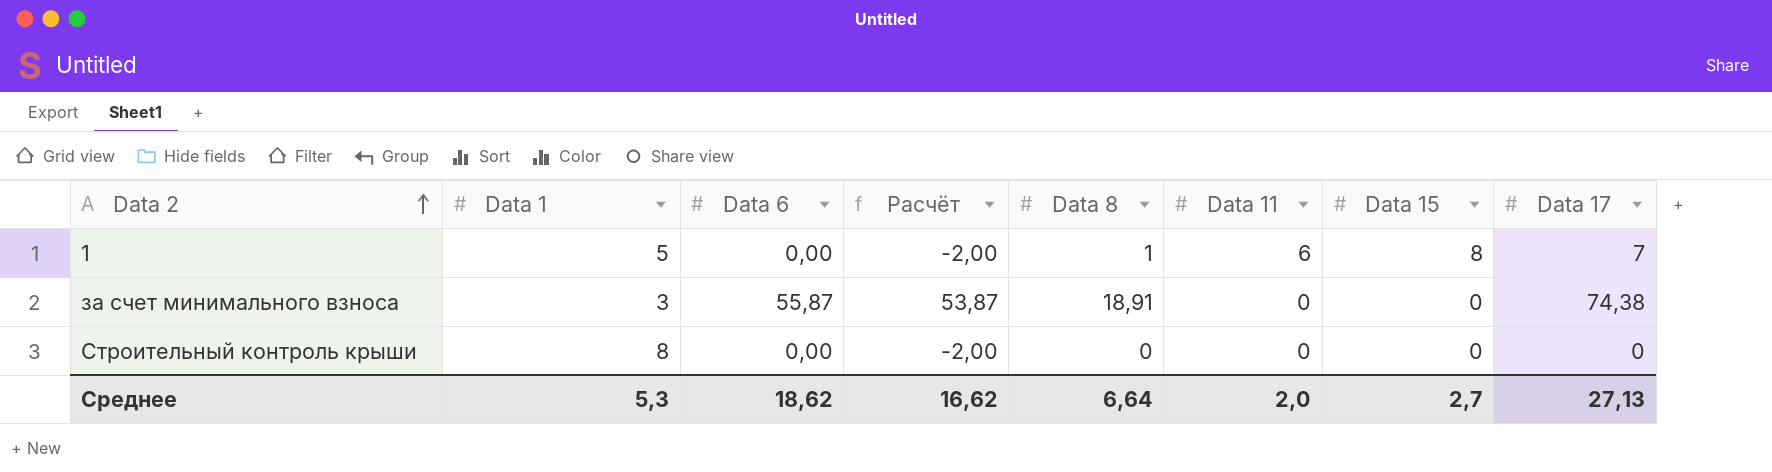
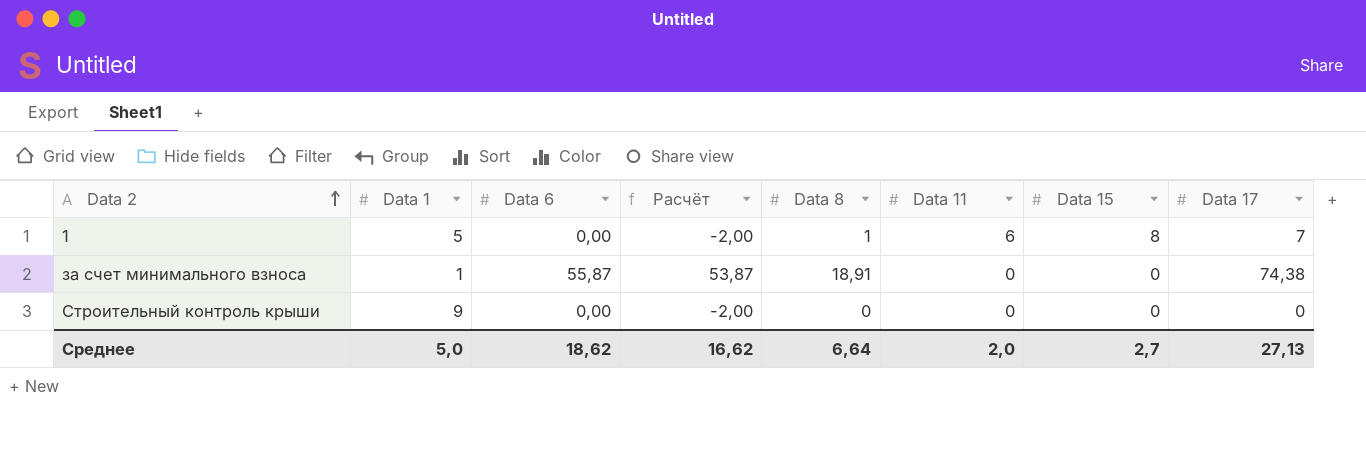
за счет минимального взноса | Data 1: 3 -> 1
Строительный контроль крыши | Data 1: 8 -> 9
Среднее | Data 1: 5,3 -> 5,0

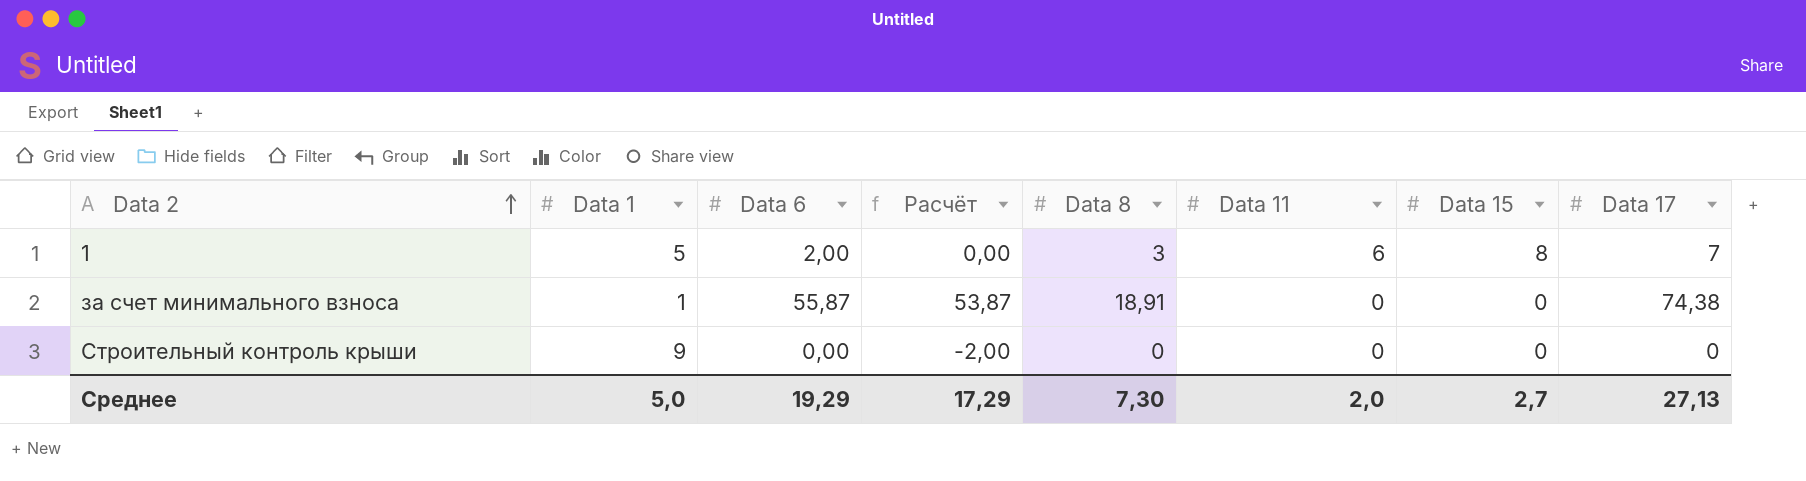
1 | Data 6: 0,00 -> 2,00
1 | Расчёт: -2,00 -> 0,00
1 | Data 8: 1 -> 3
Среднее | Data 6: 18,62 -> 19,29
Среднее | Расчёт: 16,62 -> 17,29
Среднее | Data 8: 6,64 -> 7,30

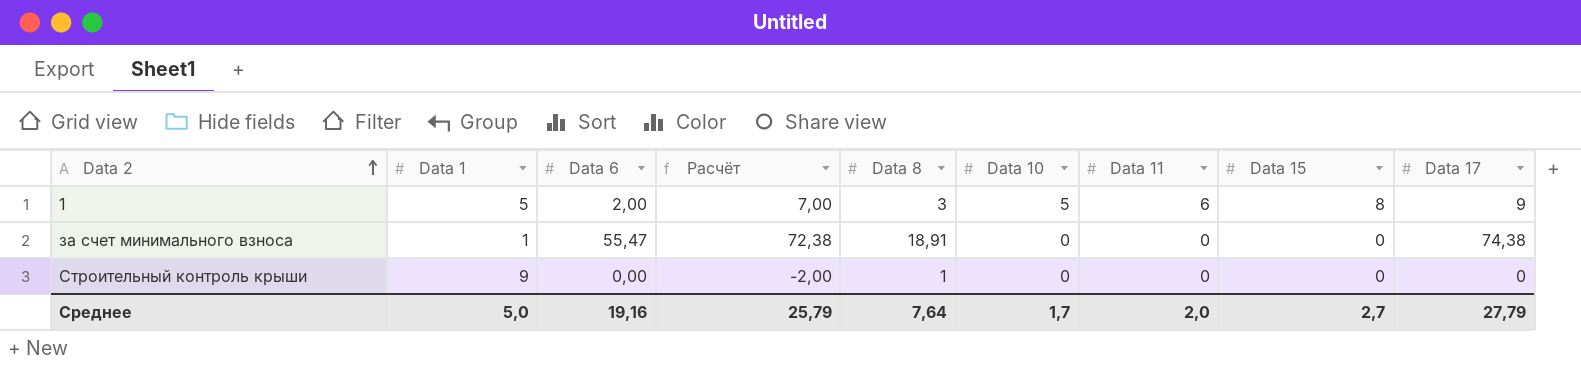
column Расчёт | formula: [Data 6] - 2 -> [Data 17] - 2
column Data 10 | position: none -> 6
1 | Data 17: 7 -> 9
за счет минимального взноса | Data 6: 55,87 -> 55,47
Строительный контроль крыши | Data 8: 0 -> 1
Среднее | Data 6: 19,29 -> 19,16
Среднее | Расчёт: 17,29 -> 25,79
Среднее | Data 8: 7,30 -> 7,64
Среднее | Data 17: 27,13 -> 27,79

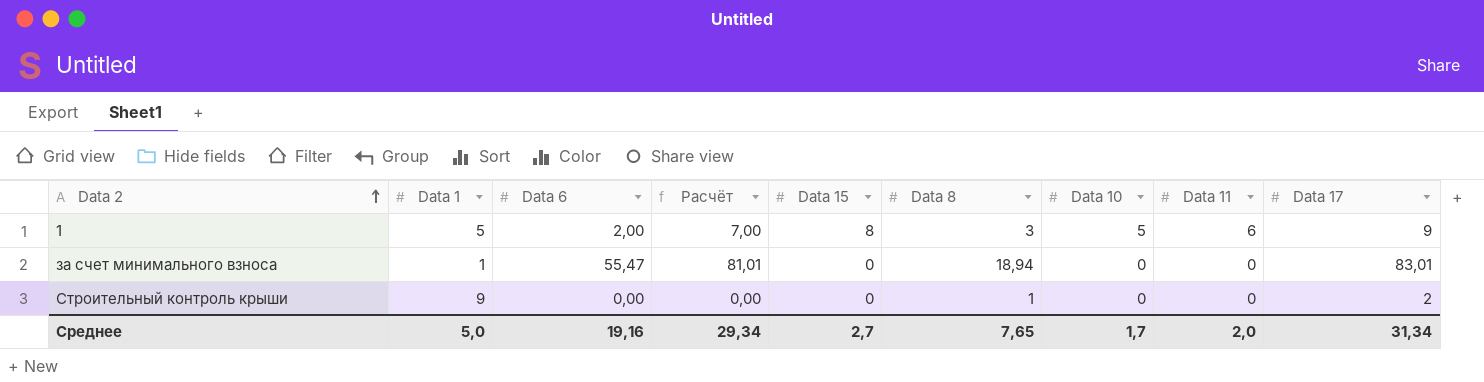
column Data 15 | position: 8 -> 5
за счет минимального взноса | Расчёт: 72,38 -> 81,01
за счет минимального взноса | Data 8: 18,91 -> 18,94
за счет минимального взноса | Data 17: 74,38 -> 83,01
Строительный контроль крыши | Расчёт: -2,00 -> 0,00
Строительный контроль крыши | Data 17: 0 -> 2
Среднее | Расчёт: 25,79 -> 29,34
Среднее | Data 8: 7,64 -> 7,65
Среднее | Data 17: 27,79 -> 31,34

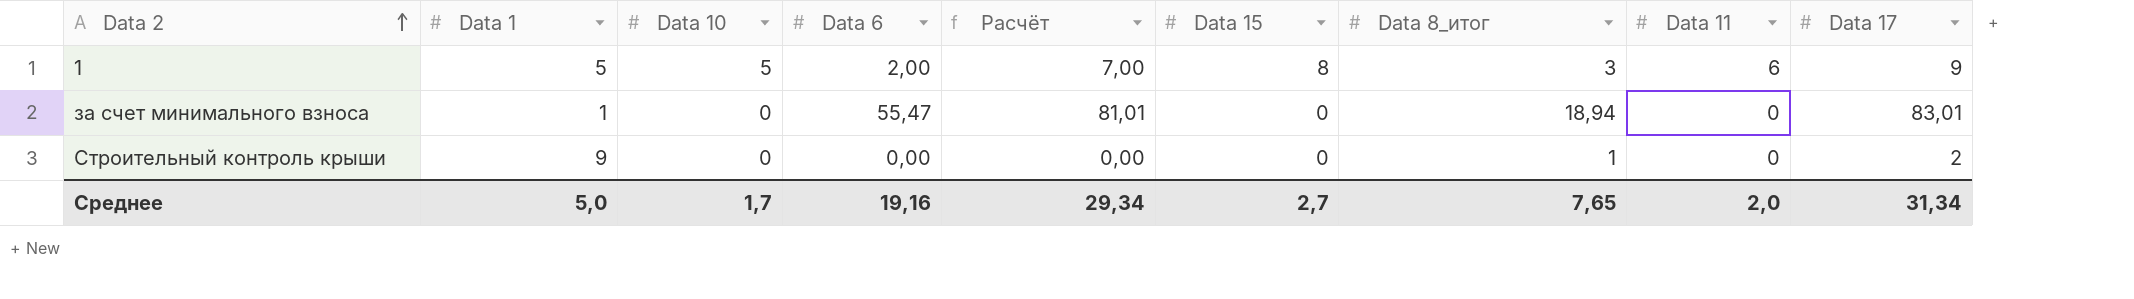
column Data 10 | position: 7 -> 3
column name: Data 8 -> Data 8_итог

